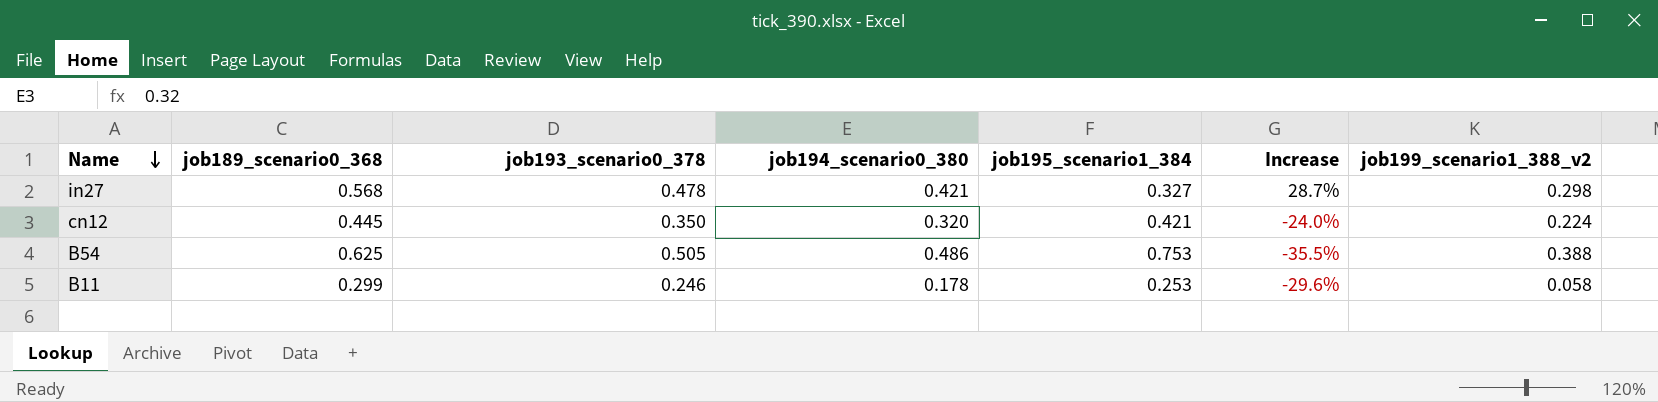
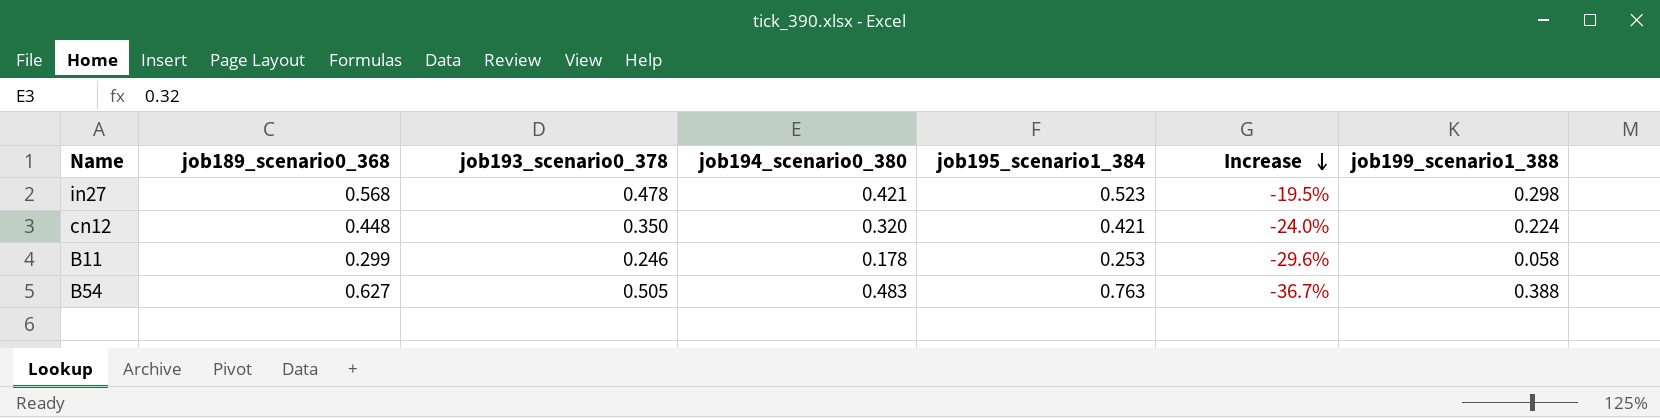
row order: Name descending -> Increase descending
column name: job199_scenario1_388_v2 -> job199_scenario1_388
in27 | job195_scenario1_384: 0.327 -> 0.523
in27 | Increase: 28.7% -> -19.5%
cn12 | job189_scenario0_368: 0.445 -> 0.448
B54 | job189_scenario0_368: 0.625 -> 0.627
B54 | job194_scenario0_380: 0.486 -> 0.483
B54 | job195_scenario1_384: 0.753 -> 0.763
B54 | Increase: -35.5% -> -36.7%

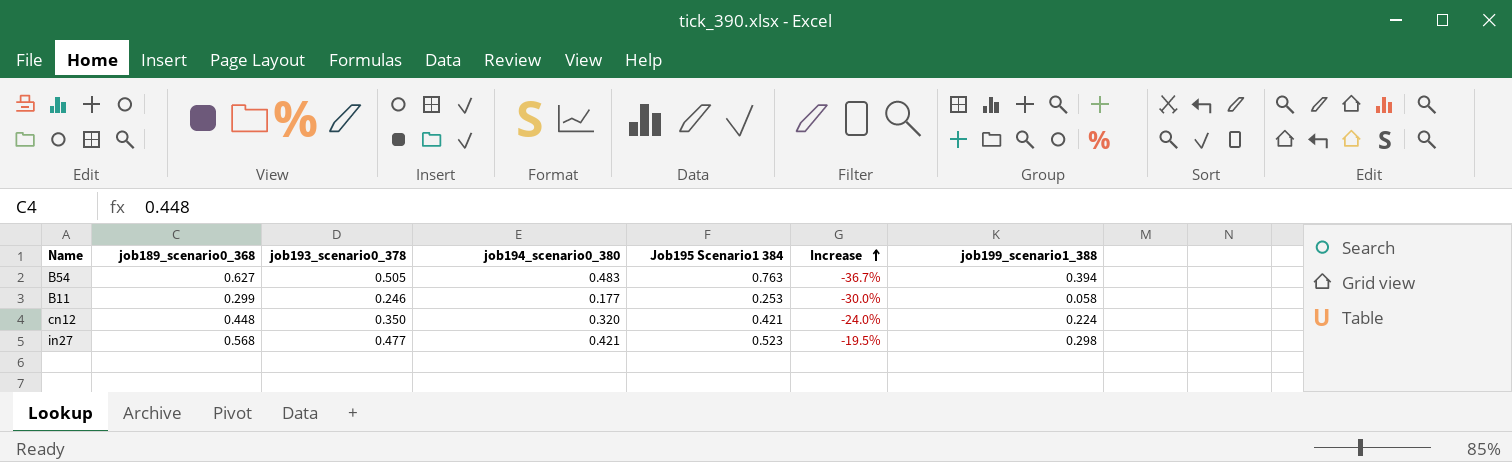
row order: Increase descending -> Increase ascending
column name: job195_scenario1_384 -> Job195 Scenario1 384
B54 | job199_scenario1_388: 0.388 -> 0.394
B11 | job194_scenario0_380: 0.178 -> 0.177
B11 | Increase: -29.6% -> -30.0%
in27 | job193_scenario0_378: 0.478 -> 0.477

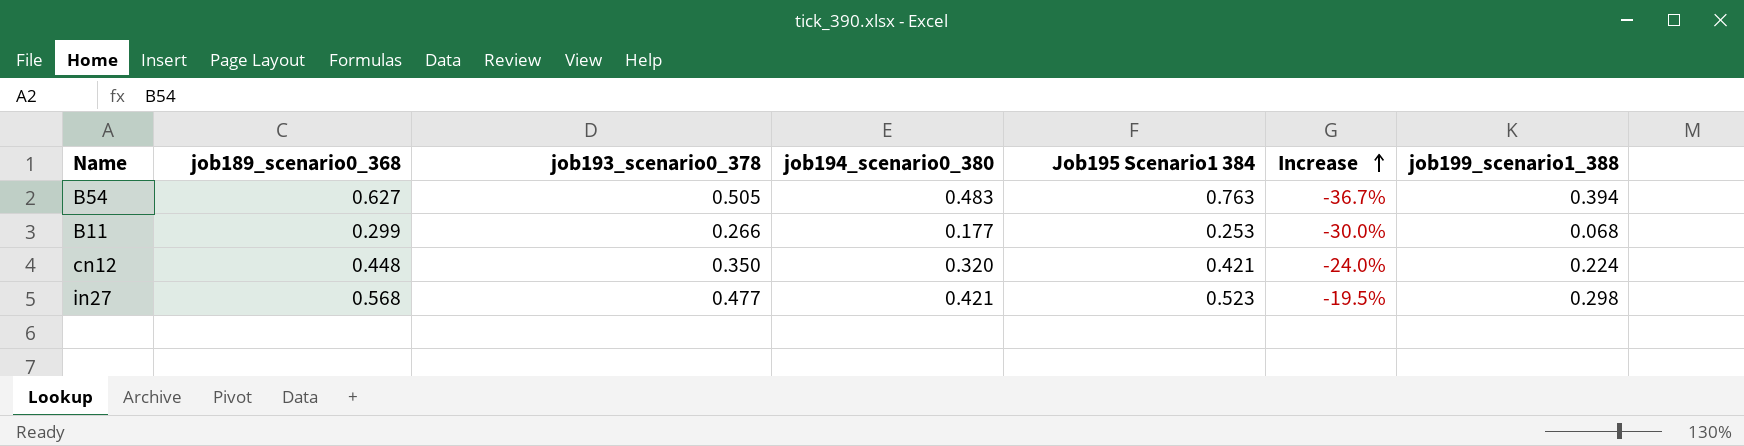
B11 | job193_scenario0_378: 0.246 -> 0.266
B11 | job199_scenario1_388: 0.058 -> 0.068

